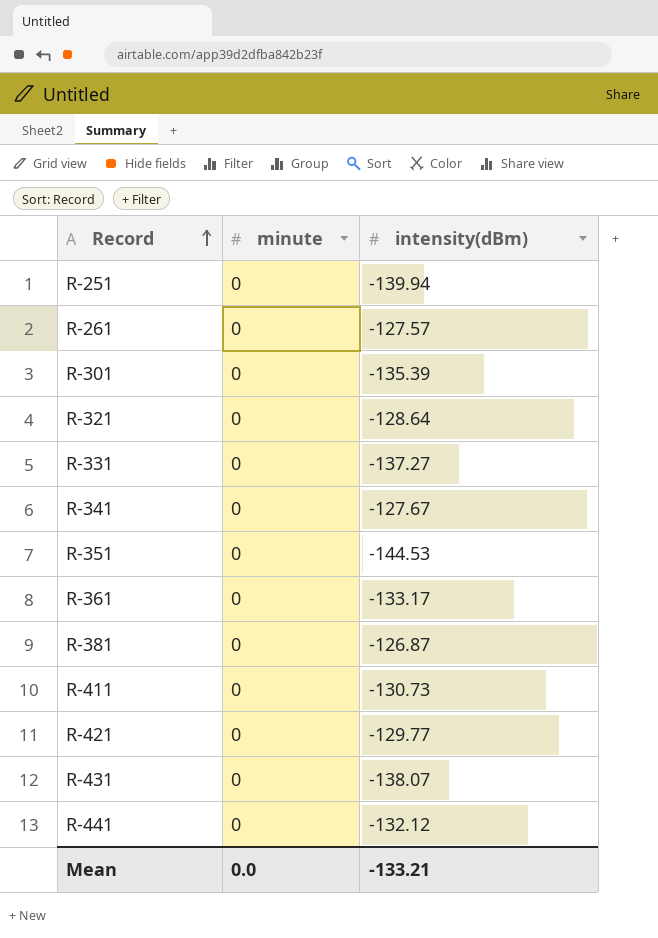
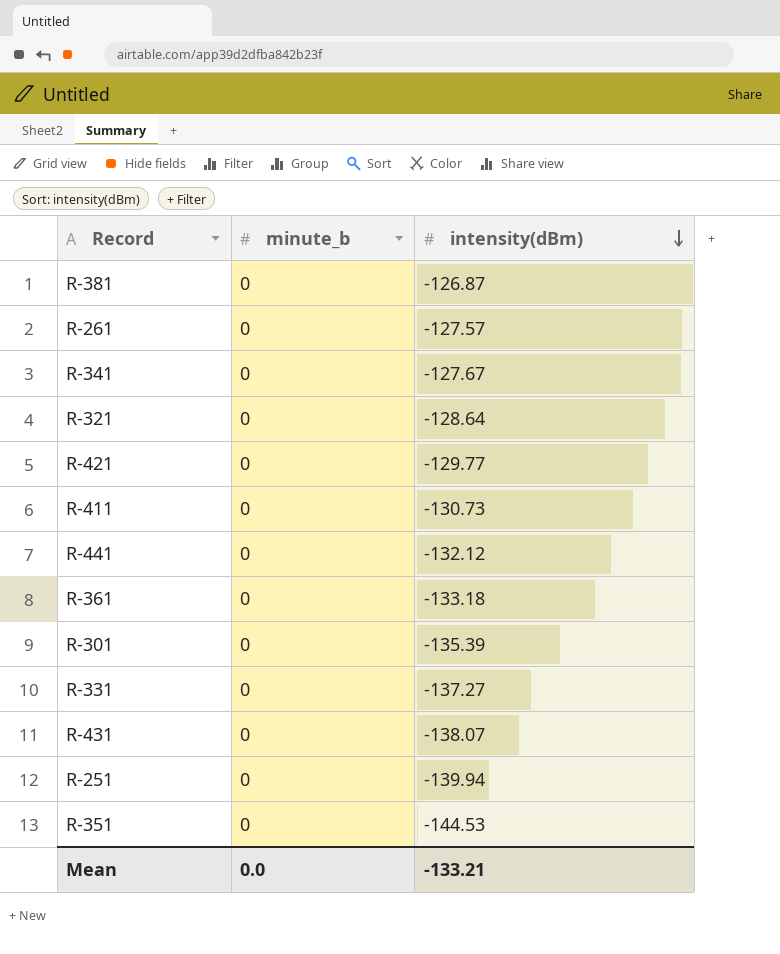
row order: Record ascending -> intensity(dBm) descending
column name: minute -> minute_b
R-361 | intensity(dBm): -133.17 -> -133.18

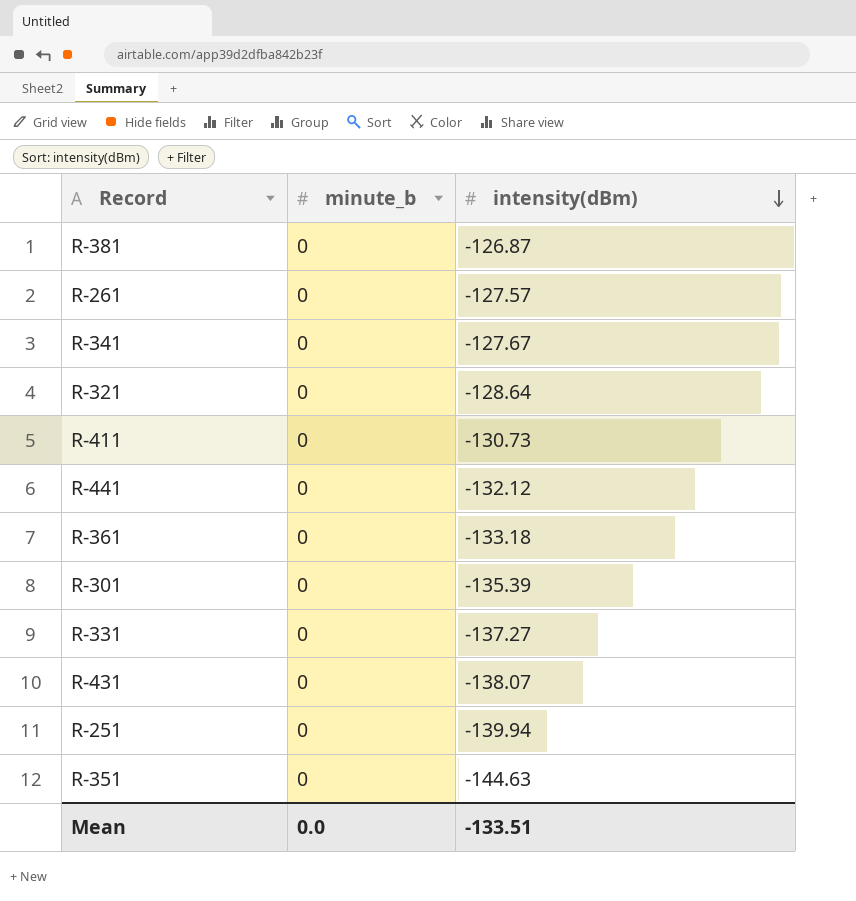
row R-421: 0 | -129.77 -> none
R-351 | intensity(dBm): -144.53 -> -144.63
Mean | intensity(dBm): -133.21 -> -133.51

